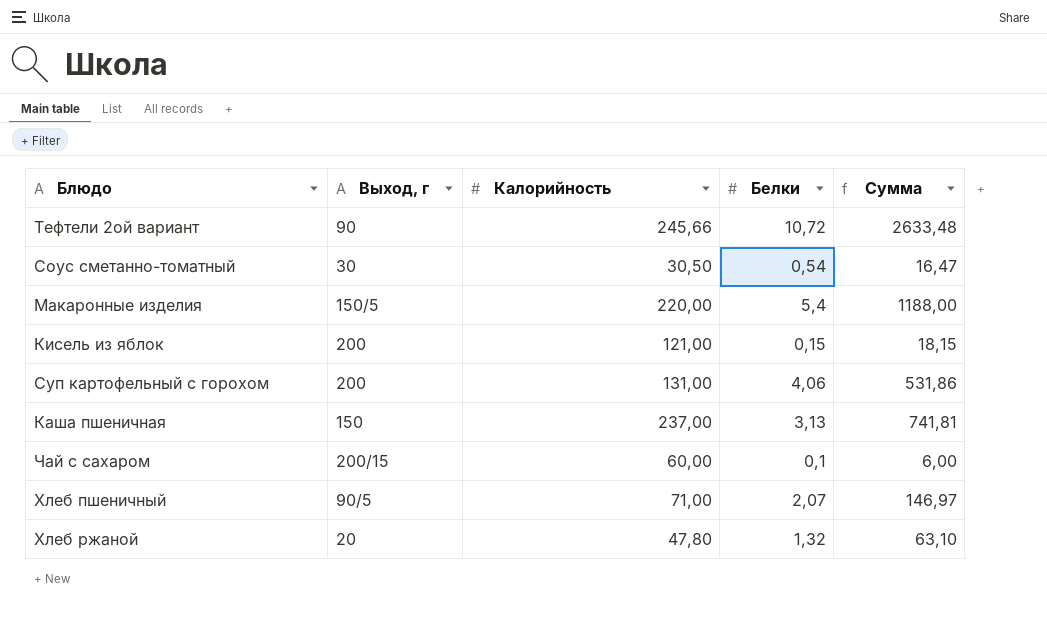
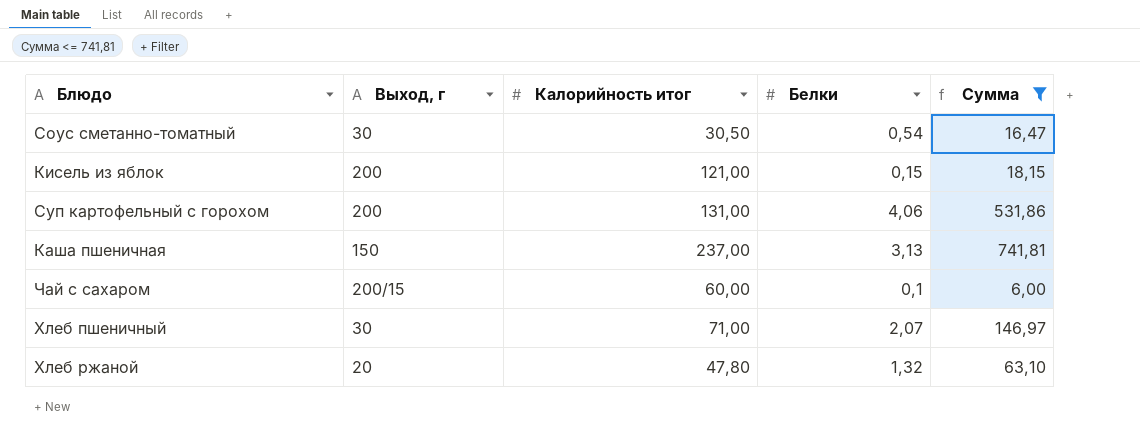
filter: none -> Сумма <= 741,81
column name: Калорийность -> Калорийность итог
Хлеб пшеничный | Выход, г: 90/5 -> 30

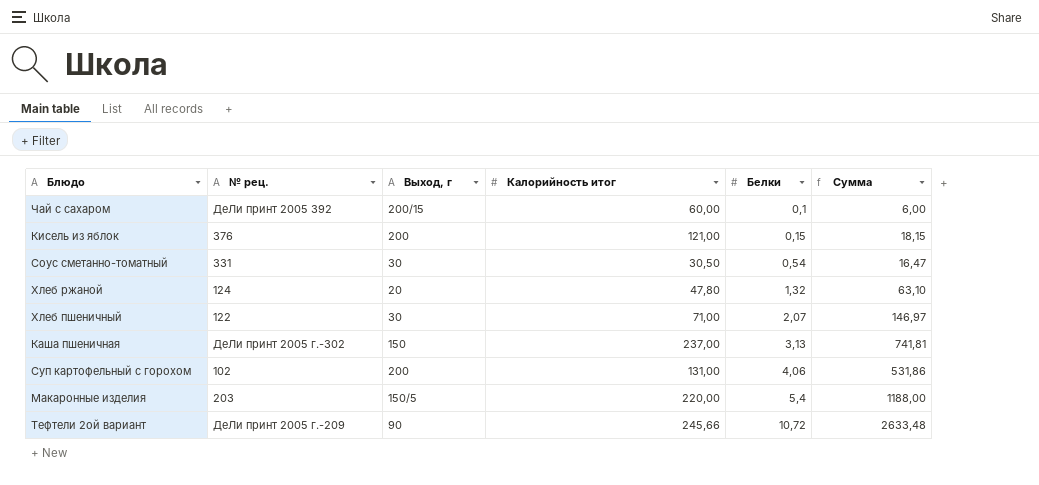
filter: Сумма <= 741,81 -> none
row order: none -> Белки ascending
column № рец. | position: none -> 2

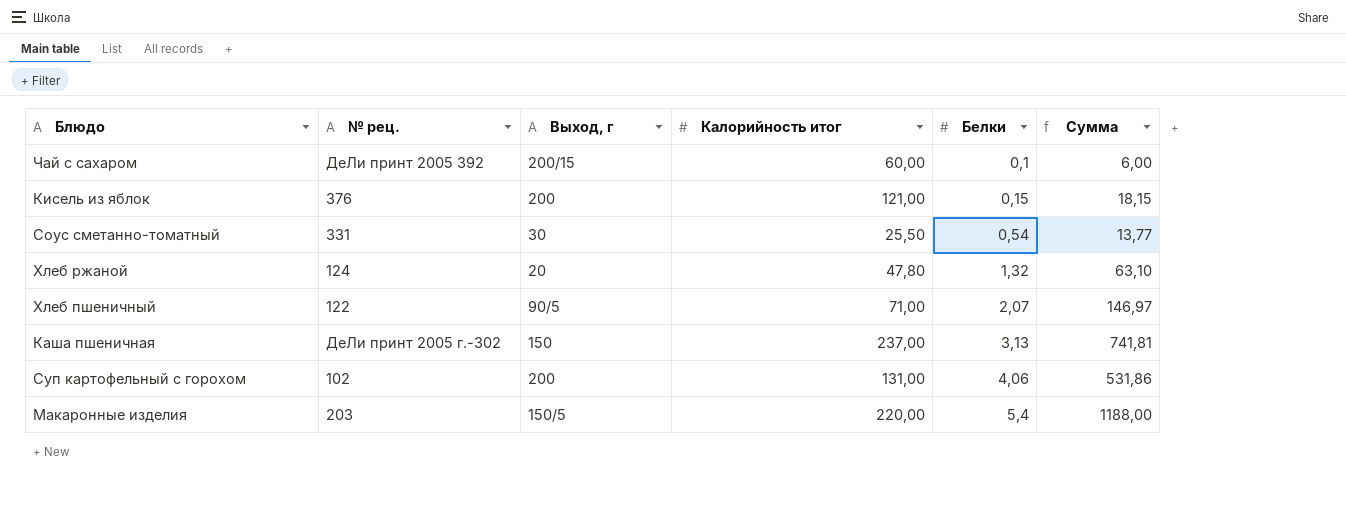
row Тефтели 2ой вариант: ДеЛи принт 2005 г.-209 | 90 | 245,66 | 10,72 | 2633,48 -> none
Соус сметанно-томатный | Калорийность итог: 30,50 -> 25,50
Соус сметанно-томатный | Сумма: 16,47 -> 13,77
Хлеб пшеничный | Выход, г: 30 -> 90/5

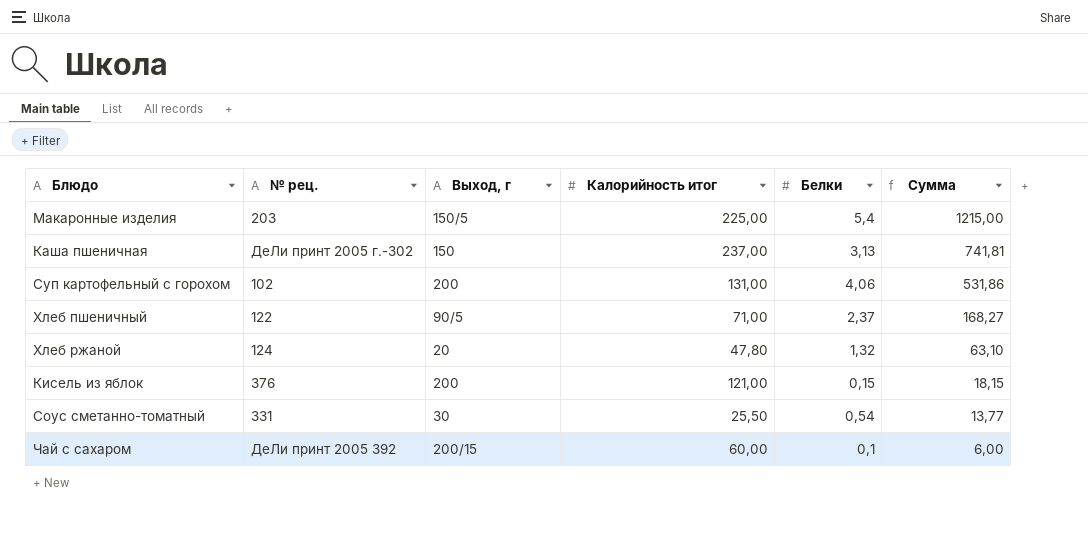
row order: Белки ascending -> Сумма descending
Макаронные изделия | Калорийность итог: 220,00 -> 225,00
Макаронные изделия | Сумма: 1188,00 -> 1215,00
Хлеб пшеничный | Белки: 2,07 -> 2,37
Хлеб пшеничный | Сумма: 146,97 -> 168,27

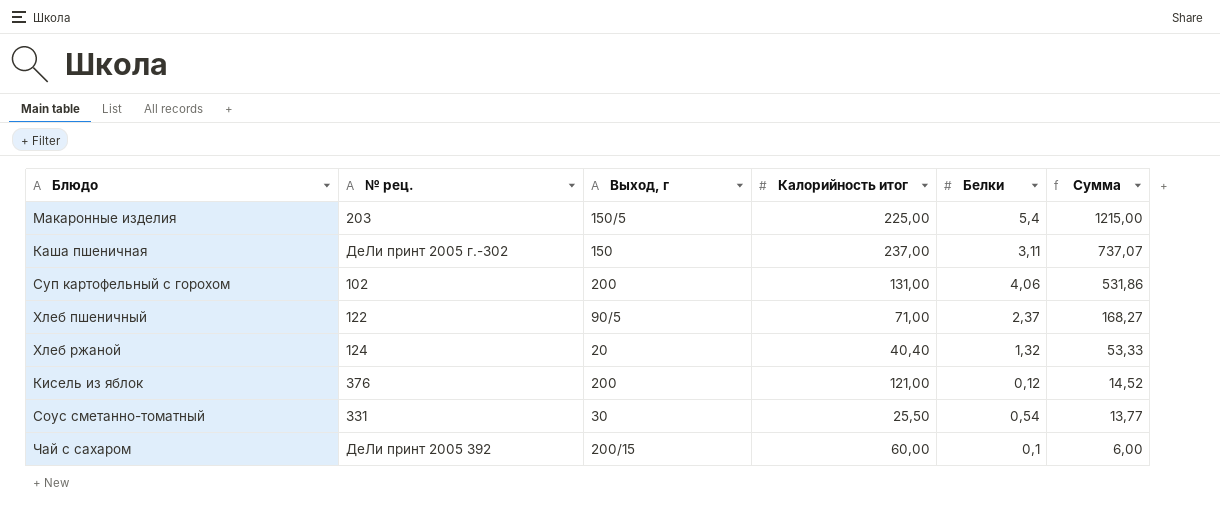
Каша пшеничная | Белки: 3,13 -> 3,11
Каша пшеничная | Сумма: 741,81 -> 737,07
Хлеб ржаной | Калорийность итог: 47,80 -> 40,40
Хлеб ржаной | Сумма: 63,10 -> 53,33
Кисель из яблок | Белки: 0,15 -> 0,12
Кисель из яблок | Сумма: 18,15 -> 14,52

